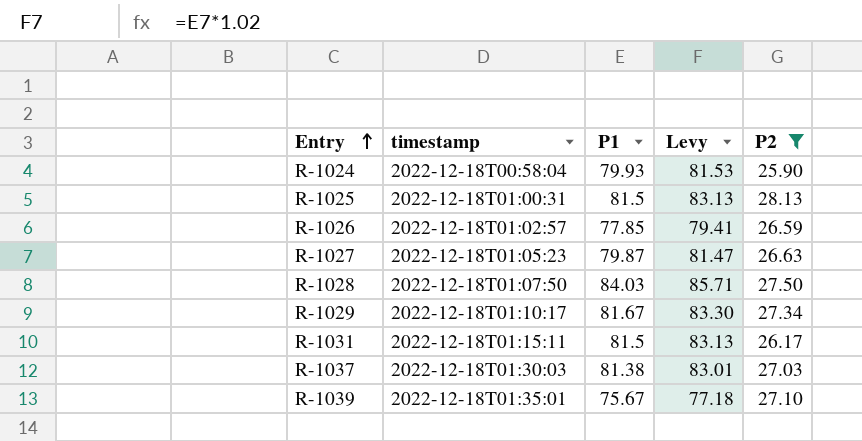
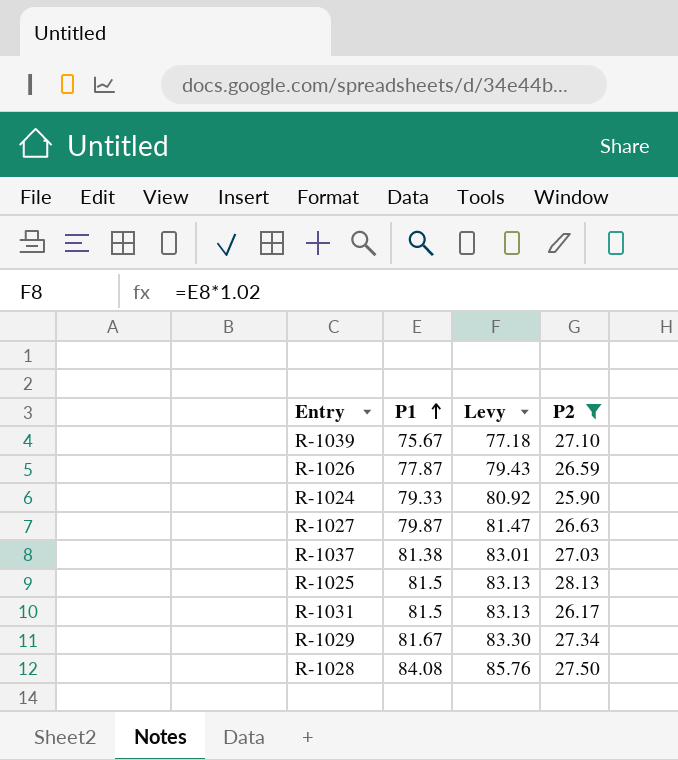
row order: Entry ascending -> P1 ascending
column timestamp | position: 2 -> none
R-1026 | P1: 77.85 -> 77.87
R-1026 | Levy: 79.41 -> 79.43
R-1024 | P1: 79.93 -> 79.33
R-1024 | Levy: 81.53 -> 80.92
R-1028 | P1: 84.03 -> 84.08
R-1028 | Levy: 85.71 -> 85.76

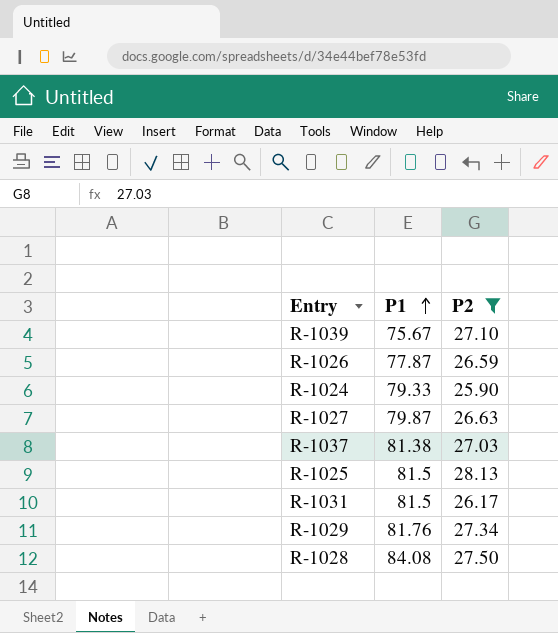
column Levy | formula: [P1] * 1.02 -> none
R-1029 | P1: 81.67 -> 81.76

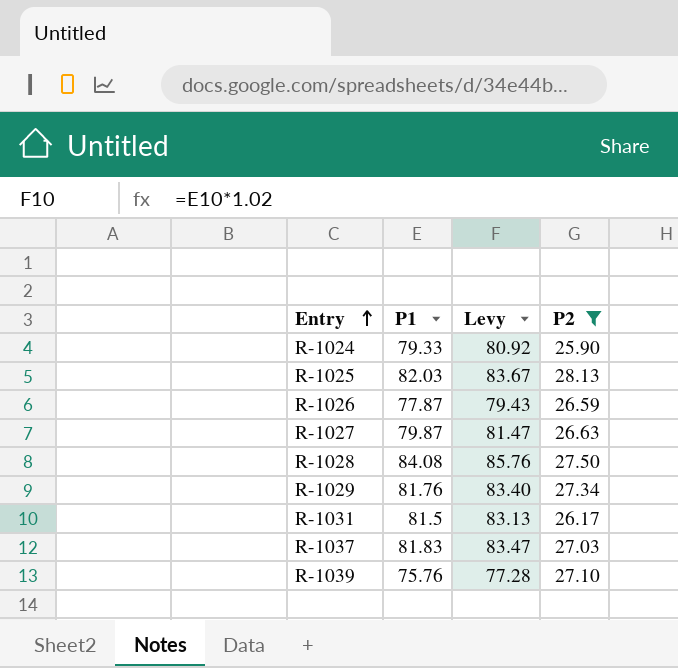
row order: P1 ascending -> Entry ascending
column Levy | formula: none -> [P1] * 1.02
R-1025 | P1: 81.5 -> 82.03
R-1037 | P1: 81.38 -> 81.83
R-1039 | P1: 75.67 -> 75.76

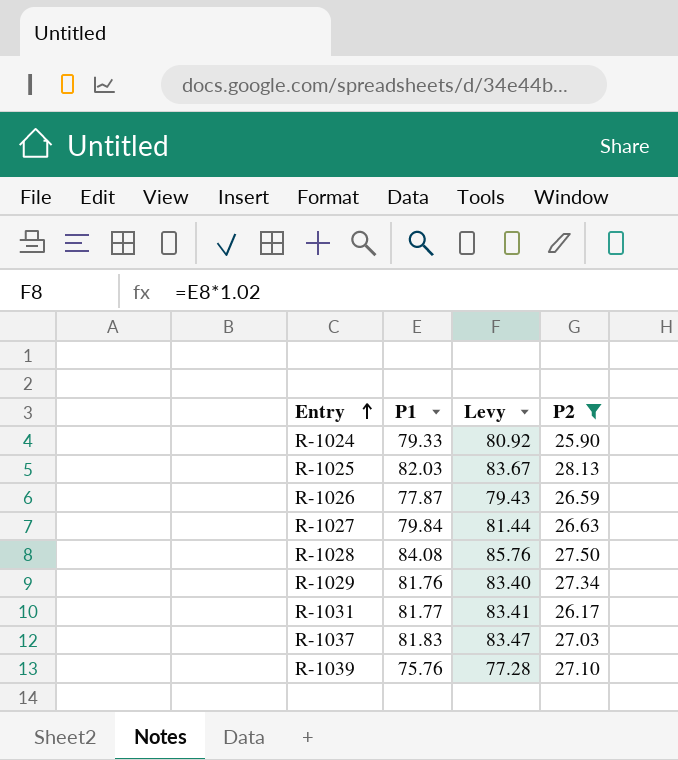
R-1027 | P1: 79.87 -> 79.84
R-1027 | Levy: 81.47 -> 81.44
R-1031 | P1: 81.5 -> 81.77
R-1031 | Levy: 83.13 -> 83.41

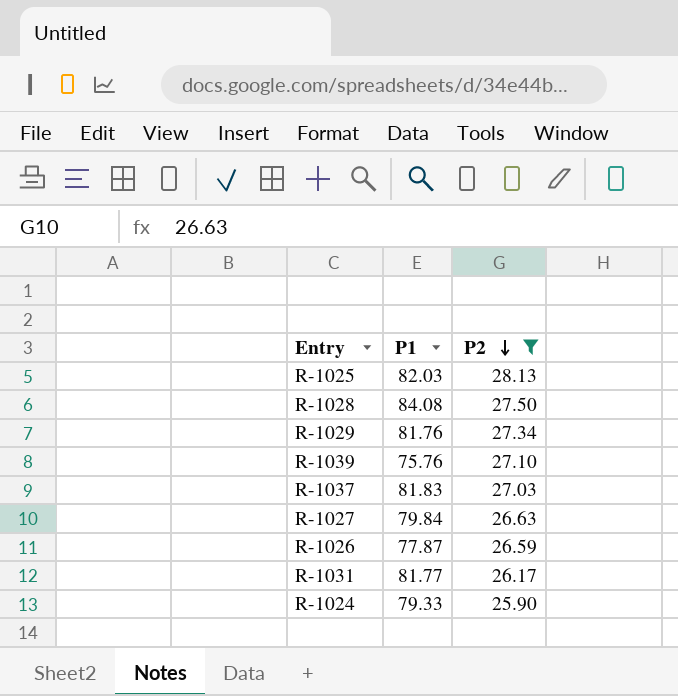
row order: Entry ascending -> P2 descending
column Levy | formula: [P1] * 1.02 -> none

